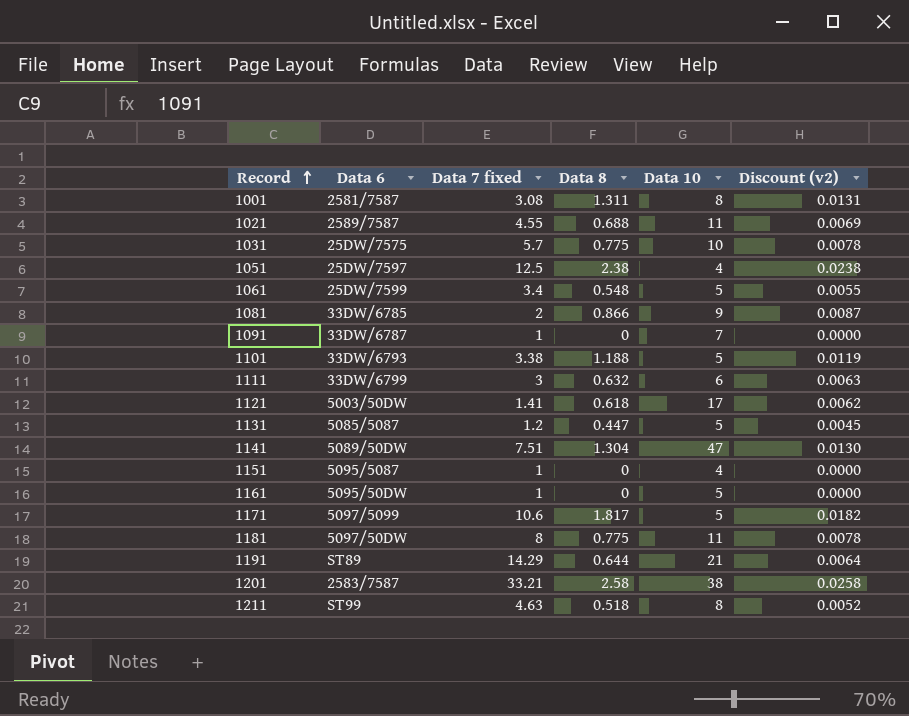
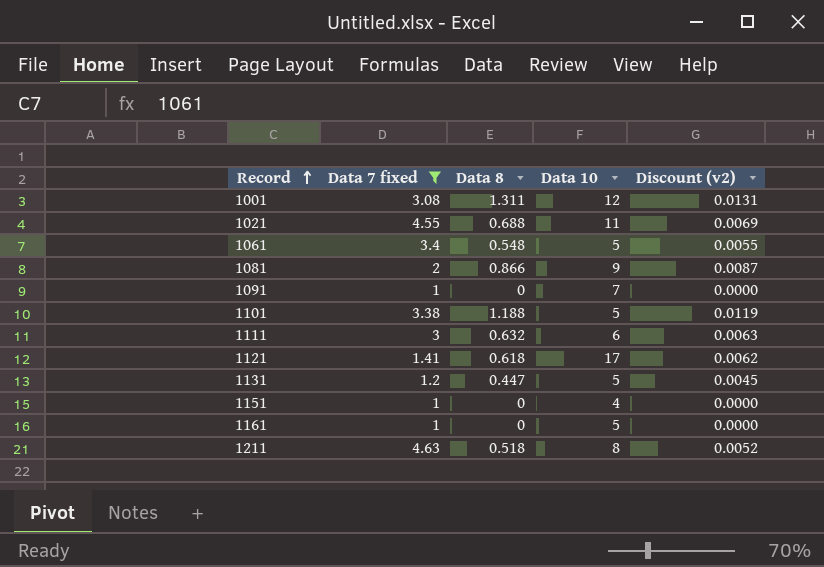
filter: none -> Data 7 fixed <= 4.63
column Data 6 | position: 2 -> none
1001 | Data 10: 8 -> 12

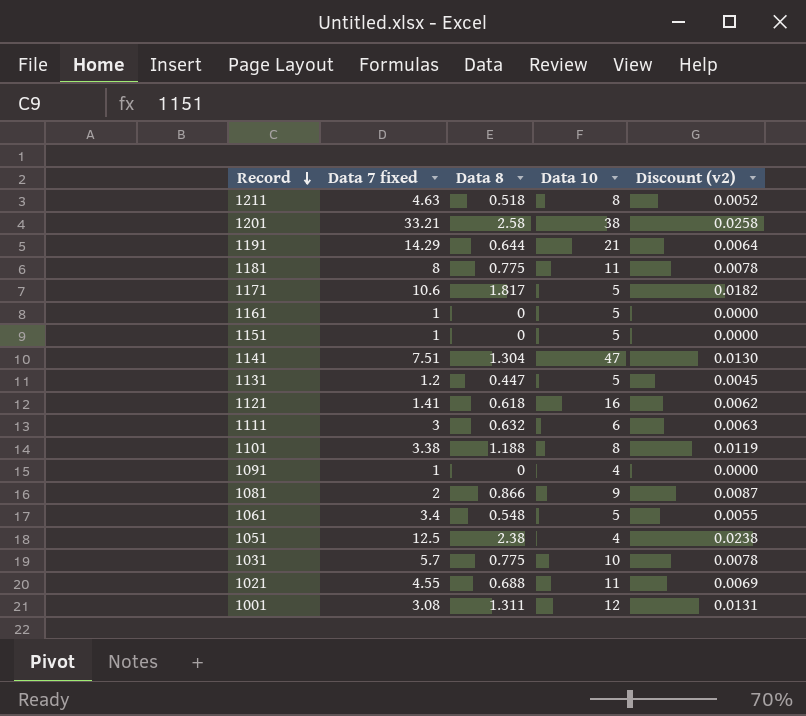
filter: Data 7 fixed <= 4.63 -> none
row order: Record ascending -> Record descending
1151 | Data 10: 4 -> 5
1121 | Data 10: 17 -> 16
1101 | Data 10: 5 -> 8
1091 | Data 10: 7 -> 4

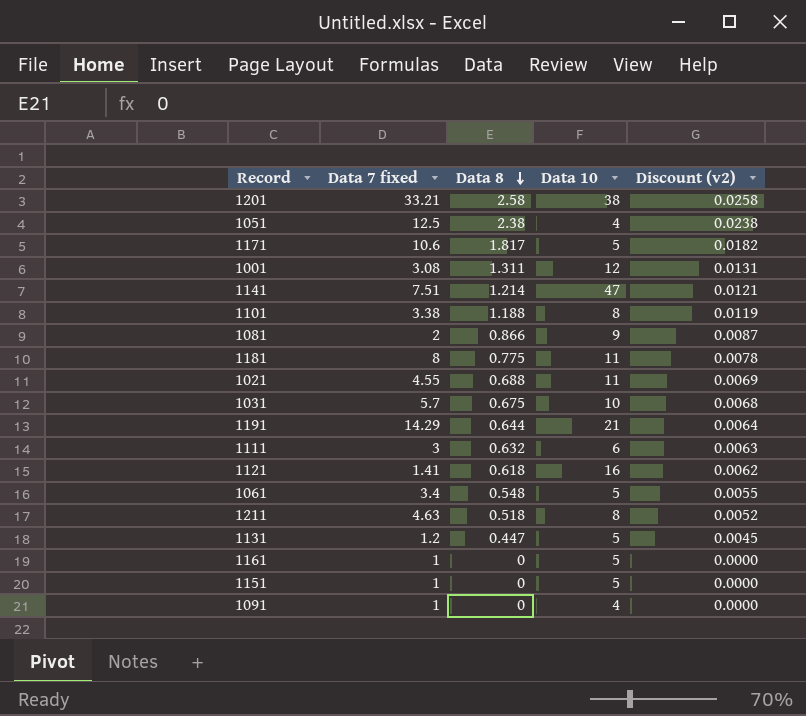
row order: Record descending -> Data 8 descending
1141 | Data 8: 1.304 -> 1.214
1141 | Discount (v2): 0.0130 -> 0.0121
1031 | Data 8: 0.775 -> 0.675
1031 | Discount (v2): 0.0078 -> 0.0068

